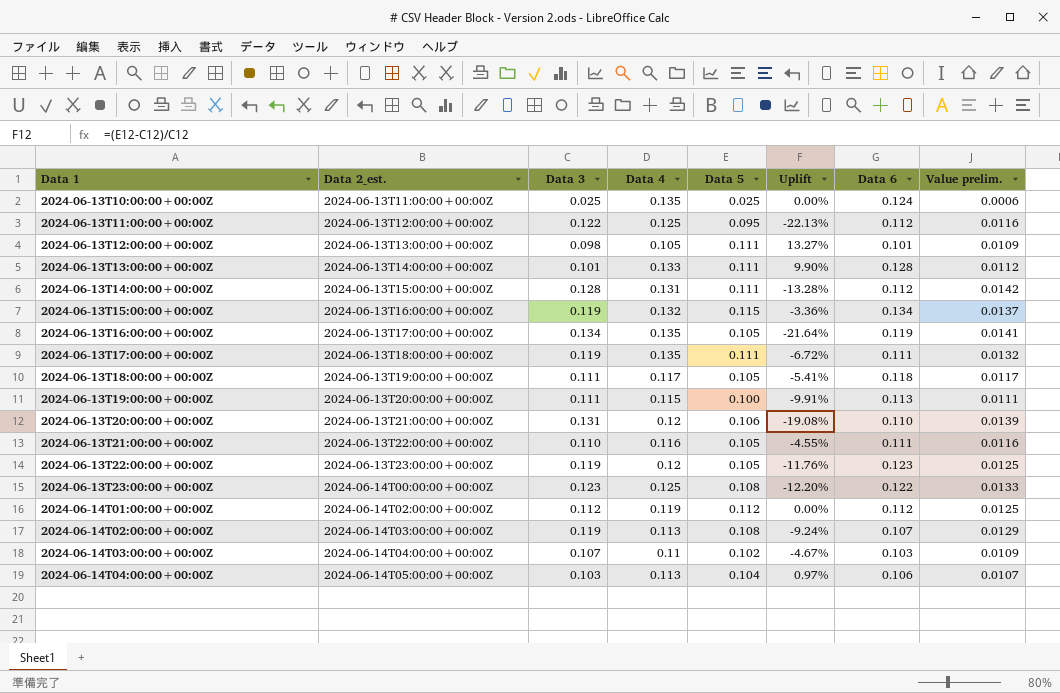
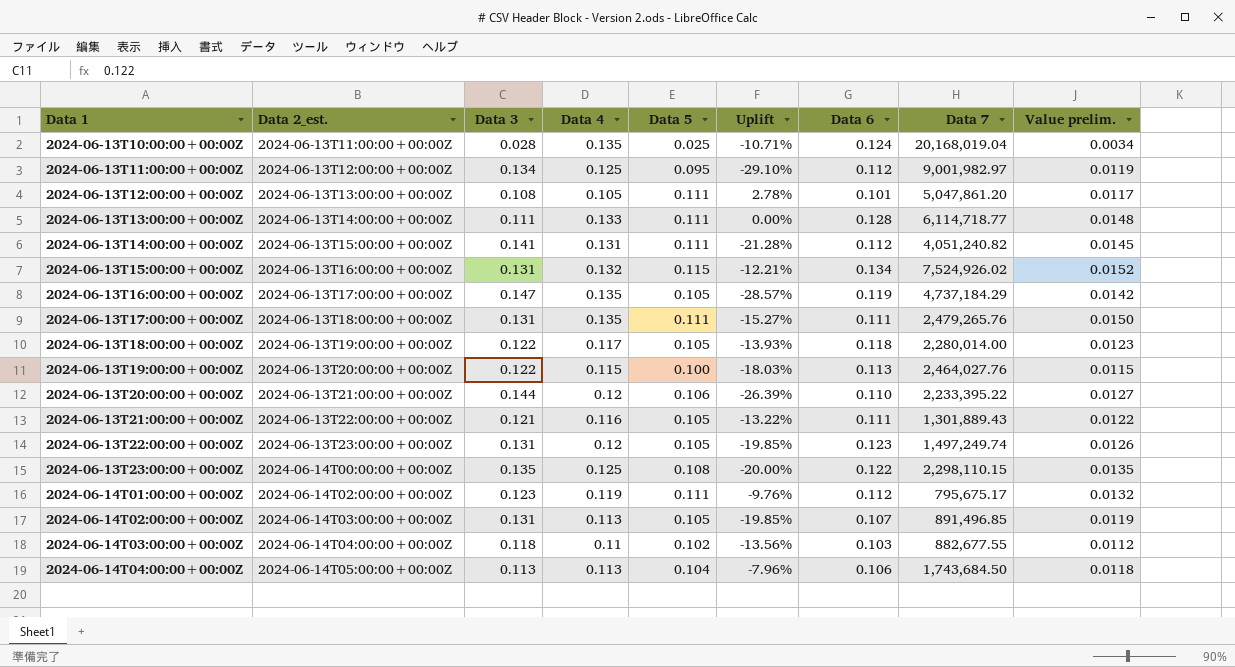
column Data 7 | position: none -> 8
column Value prelim. | formula: [Data 3] * [Data 5] -> [Data 4] * [Data 5]
2024-06-13T10:00:00+00:00Z | Data 3: 0.025 -> 0.028
2024-06-13T10:00:00+00:00Z | Uplift: 0.00% -> -10.71%
2024-06-13T11:00:00+00:00Z | Data 3: 0.122 -> 0.134
2024-06-13T11:00:00+00:00Z | Uplift: -22.13% -> -29.10%
2024-06-13T12:00:00+00:00Z | Data 3: 0.098 -> 0.108
2024-06-13T12:00:00+00:00Z | Uplift: 13.27% -> 2.78%
2024-06-13T13:00:00+00:00Z | Data 3: 0.101 -> 0.111
2024-06-13T13:00:00+00:00Z | Uplift: 9.90% -> 0.00%
2024-06-13T14:00:00+00:00Z | Data 3: 0.128 -> 0.141
2024-06-13T14:00:00+00:00Z | Uplift: -13.28% -> -21.28%
2024-06-13T15:00:00+00:00Z | Data 3: 0.119 -> 0.131
2024-06-13T15:00:00+00:00Z | Uplift: -3.36% -> -12.21%
2024-06-13T16:00:00+00:00Z | Data 3: 0.134 -> 0.147
2024-06-13T16:00:00+00:00Z | Uplift: -21.64% -> -28.57%
2024-06-13T17:00:00+00:00Z | Data 3: 0.119 -> 0.131
2024-06-13T17:00:00+00:00Z | Uplift: -6.72% -> -15.27%
2024-06-13T18:00:00+00:00Z | Data 3: 0.111 -> 0.122
2024-06-13T18:00:00+00:00Z | Uplift: -5.41% -> -13.93%
2024-06-13T19:00:00+00:00Z | Data 3: 0.111 -> 0.122
2024-06-13T19:00:00+00:00Z | Uplift: -9.91% -> -18.03%
2024-06-13T20:00:00+00:00Z | Data 3: 0.131 -> 0.144
2024-06-13T20:00:00+00:00Z | Uplift: -19.08% -> -26.39%
2024-06-13T21:00:00+00:00Z | Data 3: 0.110 -> 0.121
2024-06-13T21:00:00+00:00Z | Uplift: -4.55% -> -13.22%
2024-06-13T22:00:00+00:00Z | Data 3: 0.119 -> 0.131
2024-06-13T22:00:00+00:00Z | Uplift: -11.76% -> -19.85%
2024-06-13T23:00:00+00:00Z | Data 3: 0.123 -> 0.135
2024-06-13T23:00:00+00:00Z | Uplift: -12.20% -> -20.00%
2024-06-14T01:00:00+00:00Z | Data 3: 0.112 -> 0.123
2024-06-14T01:00:00+00:00Z | Data 5: 0.112 -> 0.111
2024-06-14T01:00:00+00:00Z | Uplift: 0.00% -> -9.76%
2024-06-14T02:00:00+00:00Z | Data 3: 0.119 -> 0.131
2024-06-14T02:00:00+00:00Z | Data 5: 0.108 -> 0.105
2024-06-14T02:00:00+00:00Z | Uplift: -9.24% -> -19.85%
2024-06-14T03:00:00+00:00Z | Data 3: 0.107 -> 0.118
2024-06-14T03:00:00+00:00Z | Uplift: -4.67% -> -13.56%
2024-06-14T04:00:00+00:00Z | Data 3: 0.103 -> 0.113
2024-06-14T04:00:00+00:00Z | Uplift: 0.97% -> -7.96%

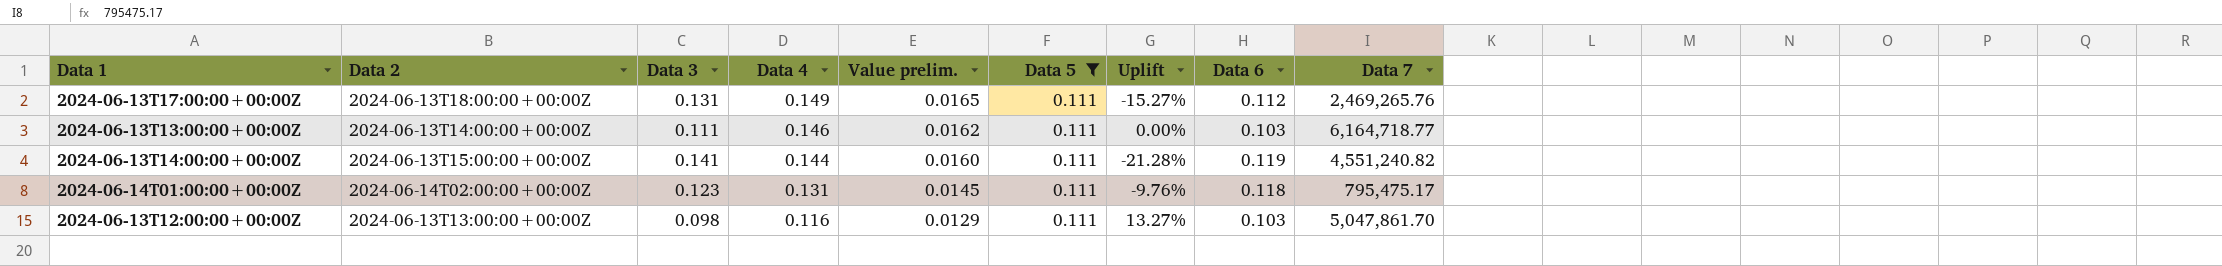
filter: none -> Data 5 = 0.111
row order: Data 1 ascending -> Data 4 descending
column name: Data 2_est. -> Data 2
column Value prelim. | position: 9 -> 5
2024-06-13T17:00:00+00:00Z | Data 4: 0.135 -> 0.149
2024-06-13T17:00:00+00:00Z | Value prelim.: 0.0150 -> 0.0165
2024-06-13T17:00:00+00:00Z | Data 6: 0.111 -> 0.112
2024-06-13T17:00:00+00:00Z | Data 7: 2,479,265.76 -> 2,469,265.76
2024-06-13T13:00:00+00:00Z | Data 4: 0.133 -> 0.146
2024-06-13T13:00:00+00:00Z | Value prelim.: 0.0148 -> 0.0162
2024-06-13T13:00:00+00:00Z | Data 6: 0.128 -> 0.103
2024-06-13T13:00:00+00:00Z | Data 7: 6,114,718.77 -> 6,164,718.77
2024-06-13T14:00:00+00:00Z | Data 4: 0.131 -> 0.144
2024-06-13T14:00:00+00:00Z | Value prelim.: 0.0145 -> 0.0160
2024-06-13T14:00:00+00:00Z | Data 6: 0.112 -> 0.119
2024-06-13T14:00:00+00:00Z | Data 7: 4,051,240.82 -> 4,551,240.82
2024-06-14T01:00:00+00:00Z | Data 4: 0.119 -> 0.131
2024-06-14T01:00:00+00:00Z | Value prelim.: 0.0132 -> 0.0145
2024-06-14T01:00:00+00:00Z | Data 6: 0.112 -> 0.118
2024-06-14T01:00:00+00:00Z | Data 7: 795,675.17 -> 795,475.17
2024-06-13T12:00:00+00:00Z | Data 3: 0.108 -> 0.098
2024-06-13T12:00:00+00:00Z | Data 4: 0.105 -> 0.116
2024-06-13T12:00:00+00:00Z | Value prelim.: 0.0117 -> 0.0129
2024-06-13T12:00:00+00:00Z | Uplift: 2.78% -> 13.27%
2024-06-13T12:00:00+00:00Z | Data 6: 0.101 -> 0.103
2024-06-13T12:00:00+00:00Z | Data 7: 5,047,861.20 -> 5,047,861.70

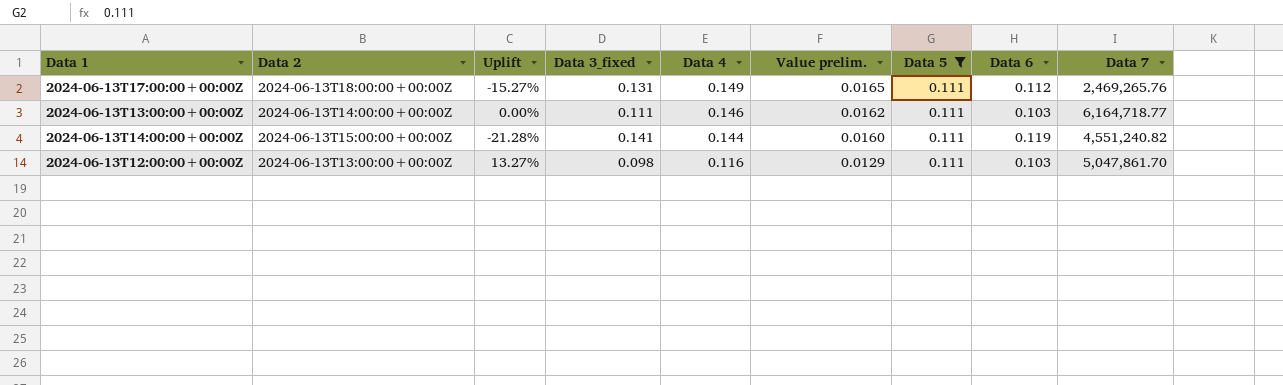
column Uplift | position: 7 -> 3
column name: Data 3 -> Data 3_fixed
row 2024-06-14T01:00:00+00:00Z: 2024-06-14T02:00:00+00:00Z | 0.123 | 0.131 | 0.0145 | 0.111 | -9.76% | 0.118 | 795,475.17 -> none

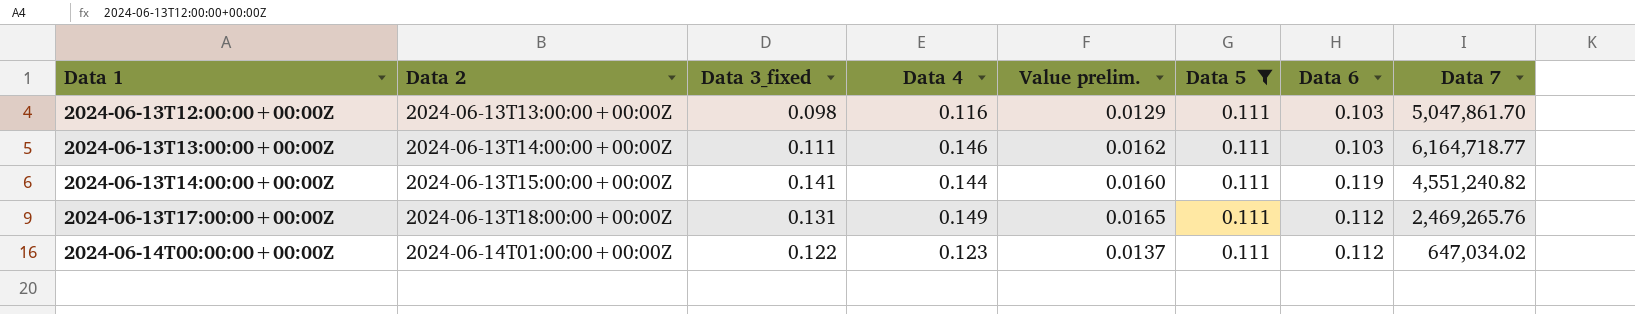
row order: Data 4 descending -> Data 1 ascending
column Uplift | formula: ([Data 5] - [Data 3_fixed]) / [Data 3_fixed] -> none
row 2024-06-14T00:00:00+00:00Z: none -> 2024-06-14T01:00:00+00:00Z | 0.122 | 0.123 | 0.0137 | 0.111 | 0.112 | 647,034.02

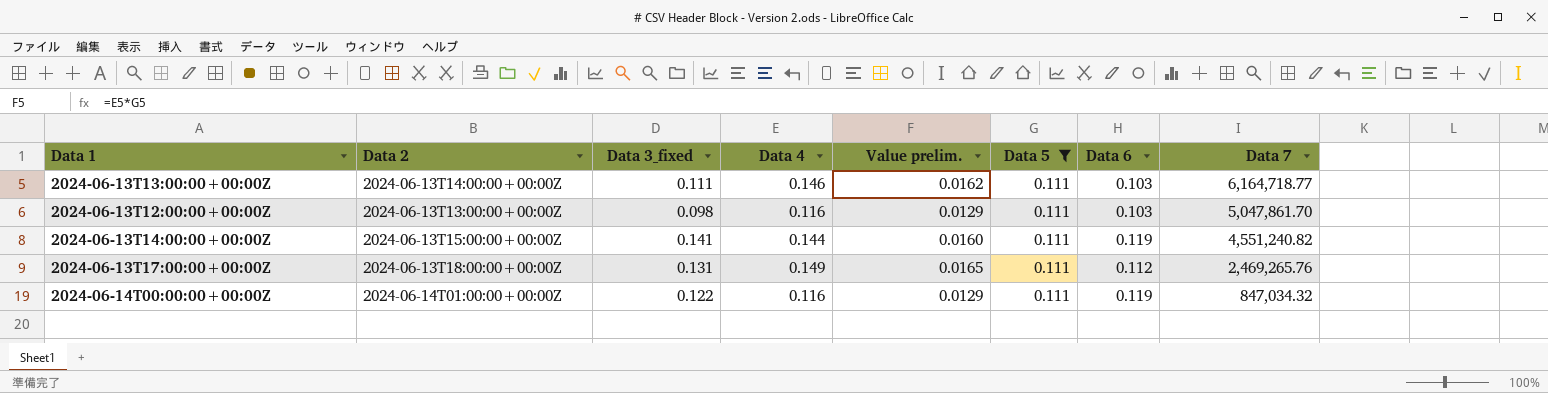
row order: Data 1 ascending -> Data 7 descending
2024-06-14T00:00:00+00:00Z | Data 4: 0.123 -> 0.116
2024-06-14T00:00:00+00:00Z | Value prelim.: 0.0137 -> 0.0129
2024-06-14T00:00:00+00:00Z | Data 6: 0.112 -> 0.119
2024-06-14T00:00:00+00:00Z | Data 7: 647,034.02 -> 847,034.32

